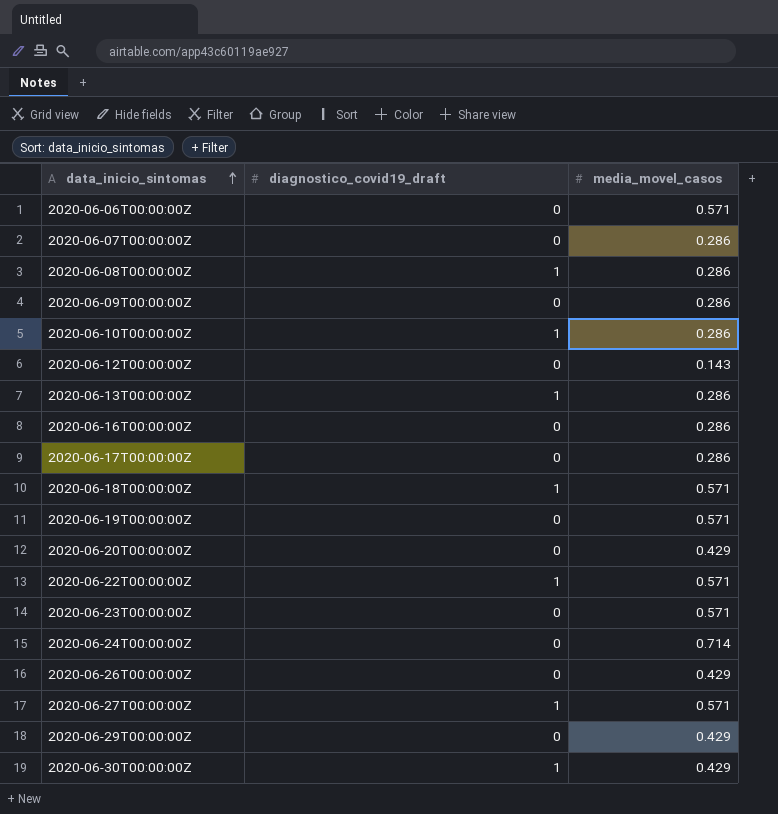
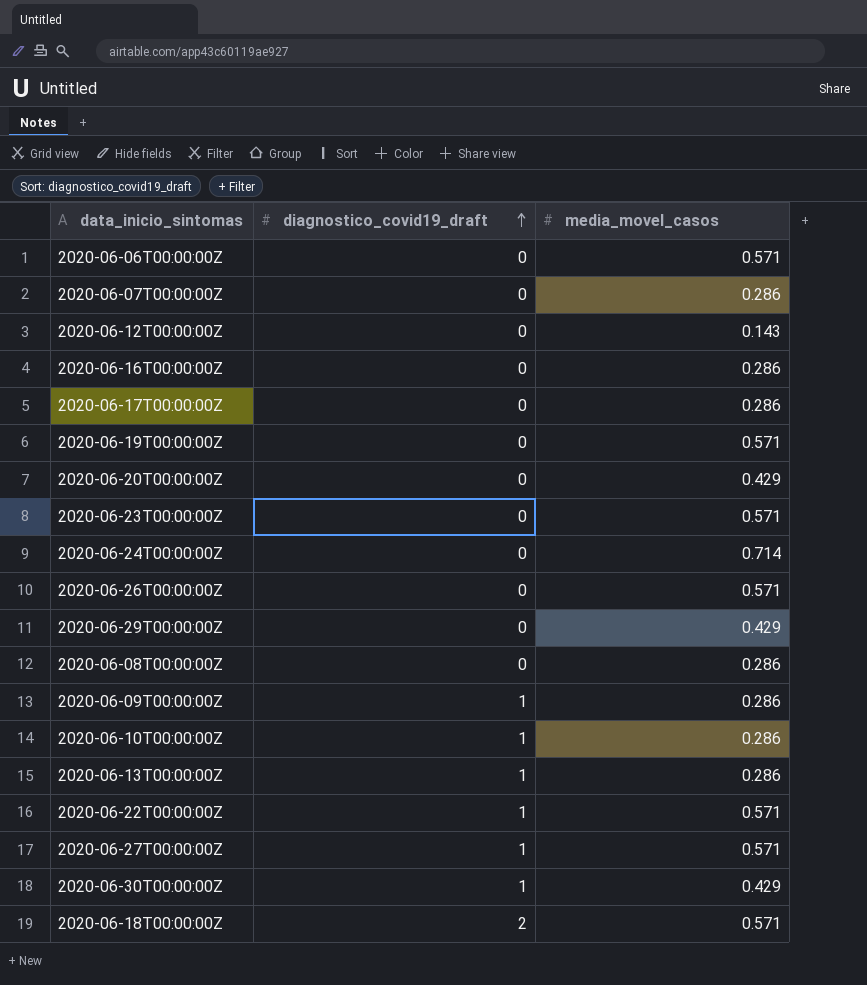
row order: data_inicio_sintomas ascending -> diagnostico_covid19_draft ascending
2020-06-26T00:00:00Z | media_movel_casos: 0.429 -> 0.571
2020-06-08T00:00:00Z | diagnostico_covid19_draft: 1 -> 0
2020-06-09T00:00:00Z | diagnostico_covid19_draft: 0 -> 1
2020-06-18T00:00:00Z | diagnostico_covid19_draft: 1 -> 2

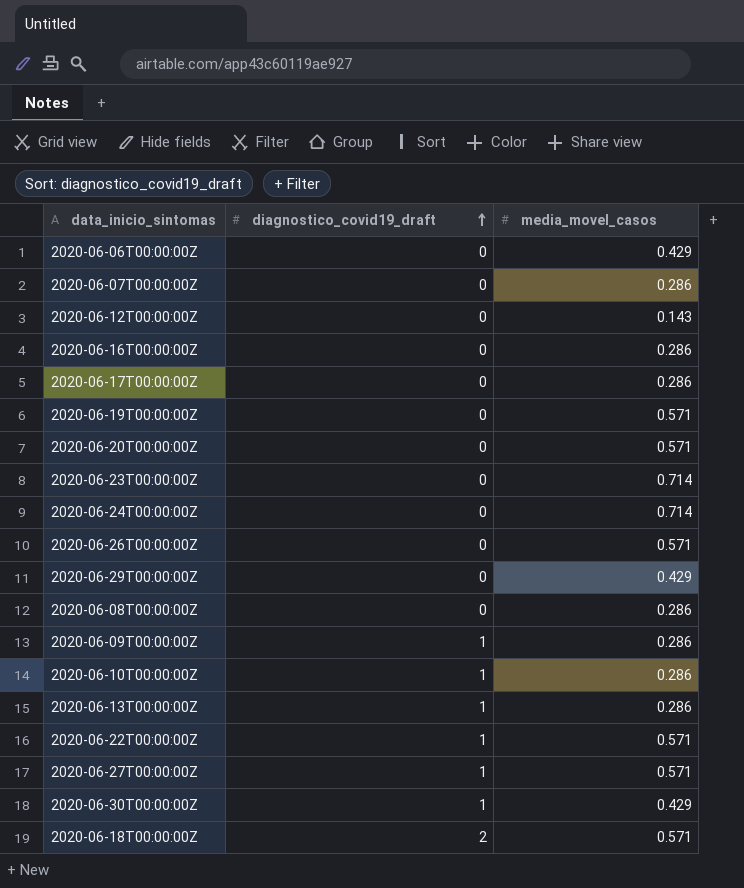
2020-06-06T00:00:00Z | media_movel_casos: 0.571 -> 0.429
2020-06-20T00:00:00Z | media_movel_casos: 0.429 -> 0.571
2020-06-23T00:00:00Z | media_movel_casos: 0.571 -> 0.714

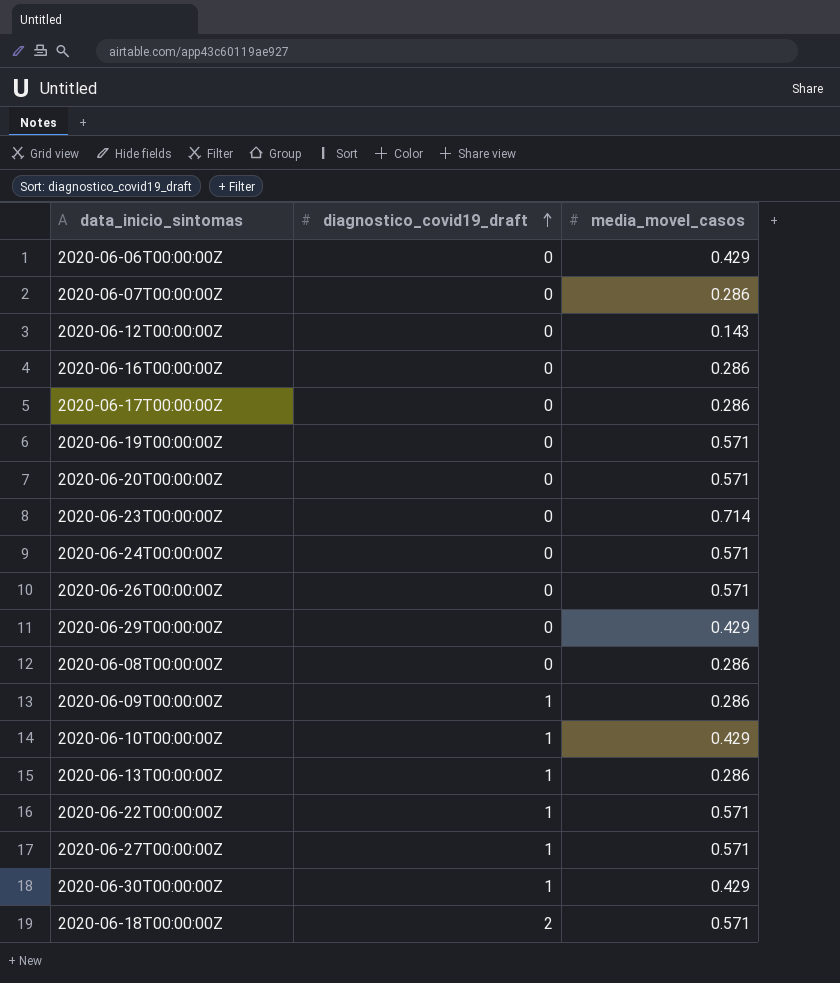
2020-06-24T00:00:00Z | media_movel_casos: 0.714 -> 0.571
2020-06-10T00:00:00Z | media_movel_casos: 0.286 -> 0.429

